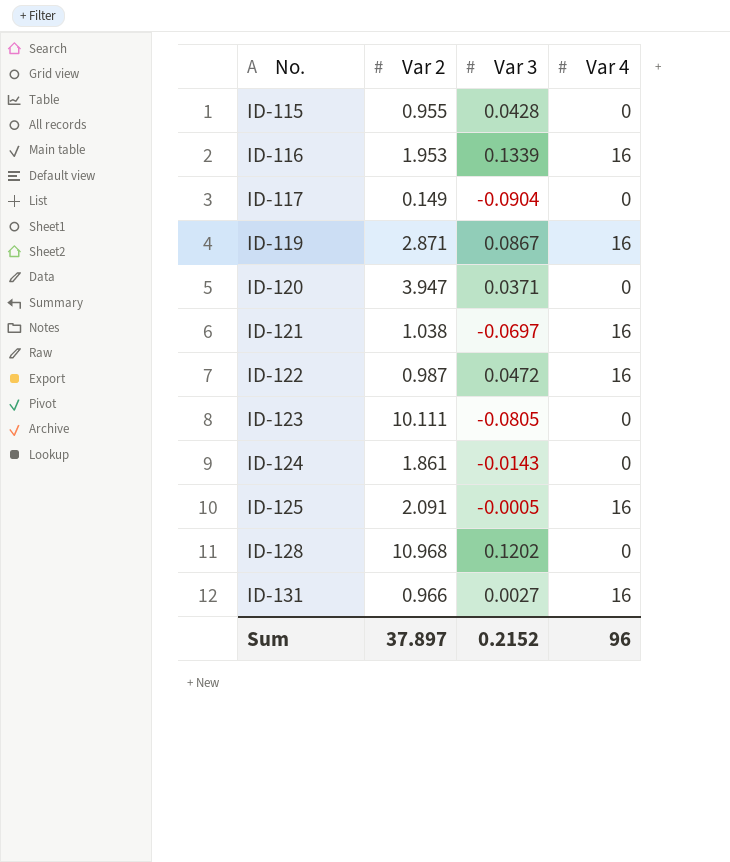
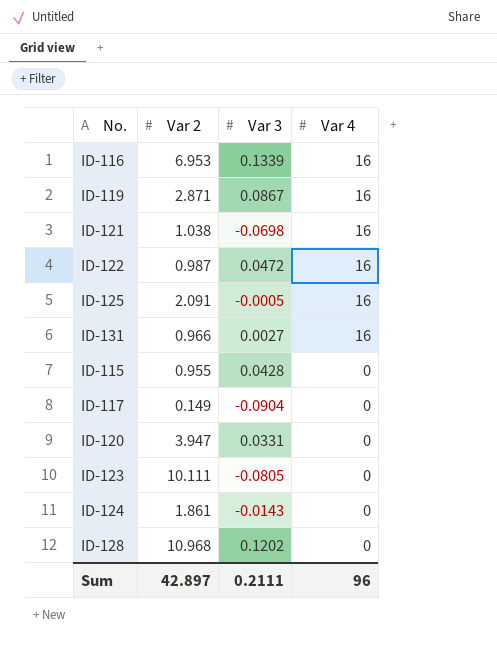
row order: No. ascending -> Var 4 descending
ID-116 | Var 2: 1.953 -> 6.953
ID-121 | Var 3: -0.0697 -> -0.0698
ID-120 | Var 3: 0.0371 -> 0.0331
Sum | Var 2: 37.897 -> 42.897
Sum | Var 3: 0.2152 -> 0.2111

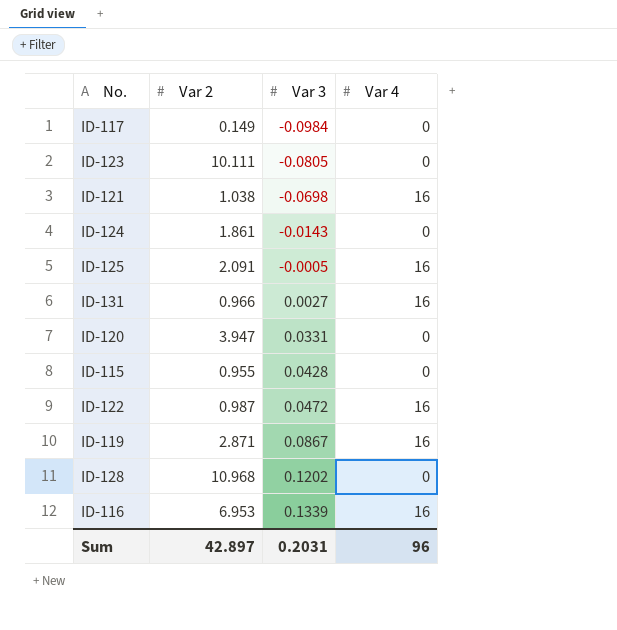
row order: Var 4 descending -> Var 3 ascending
ID-117 | Var 3: -0.0904 -> -0.0984
Sum | Var 3: 0.2111 -> 0.2031

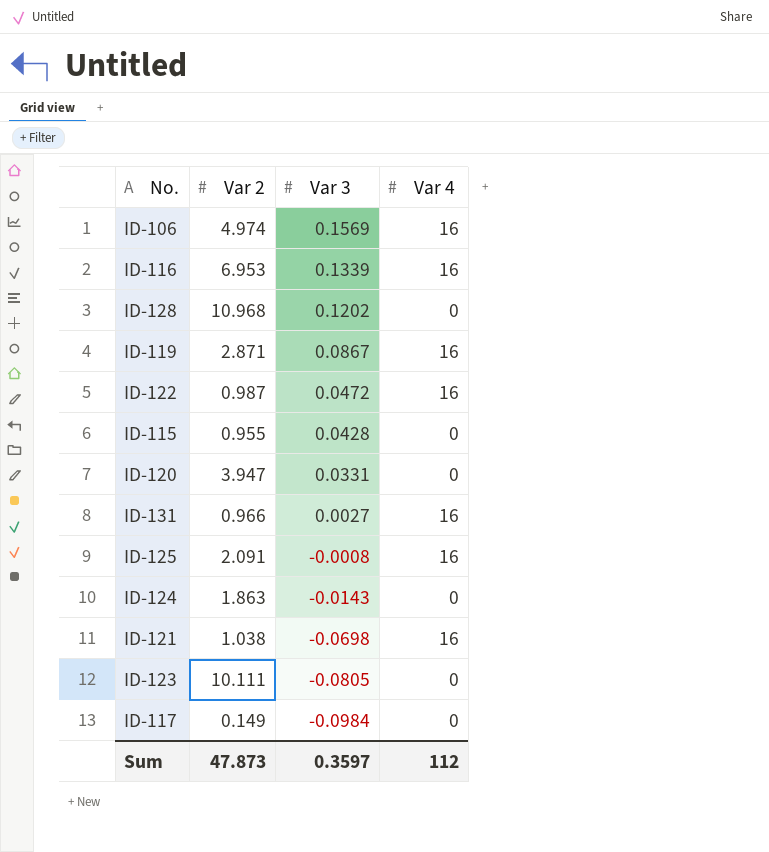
row order: Var 3 ascending -> Var 3 descending
row ID-106: none -> 4.974 | 0.1569 | 16
ID-125 | Var 3: -0.0005 -> -0.0008
ID-124 | Var 2: 1.861 -> 1.863
Sum | Var 2: 42.897 -> 47.873
Sum | Var 3: 0.2031 -> 0.3597
Sum | Var 4: 96 -> 112

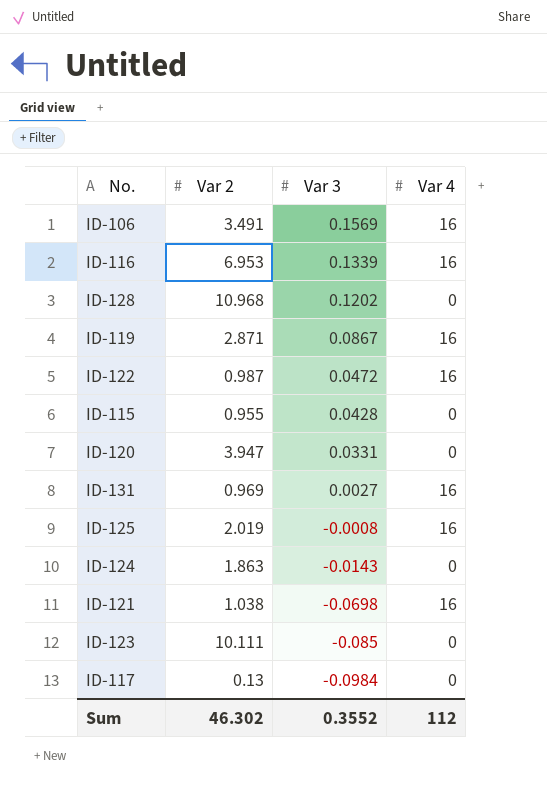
ID-106 | Var 2: 4.974 -> 3.491
ID-131 | Var 2: 0.966 -> 0.969
ID-125 | Var 2: 2.091 -> 2.019
ID-123 | Var 3: -0.0805 -> -0.085
ID-117 | Var 2: 0.149 -> 0.13
Sum | Var 2: 47.873 -> 46.302
Sum | Var 3: 0.3597 -> 0.3552

